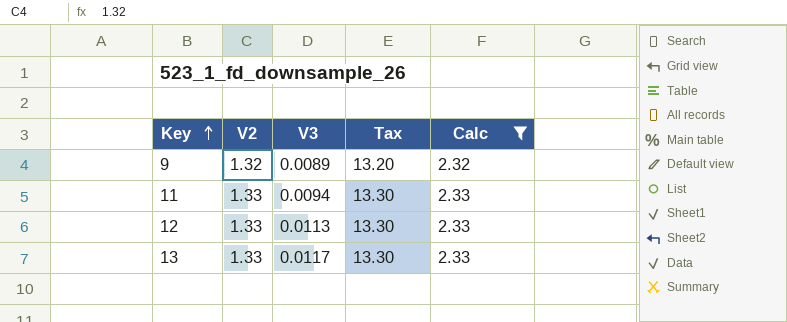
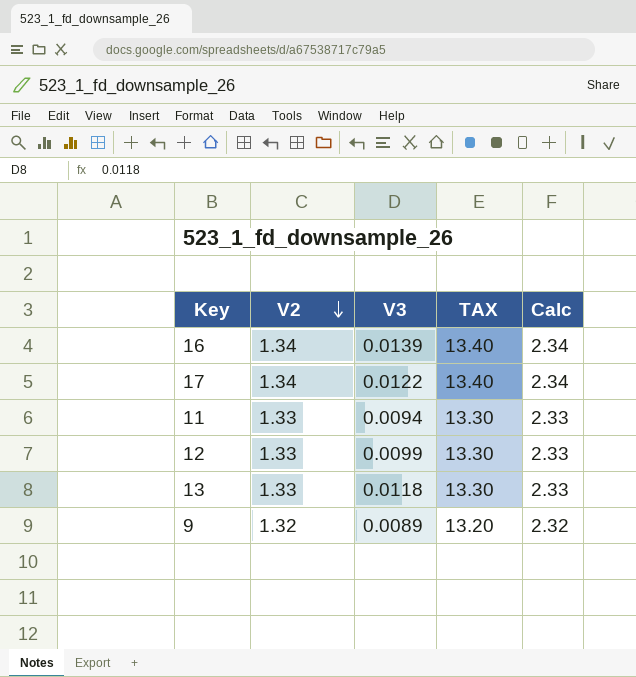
filter: Calc != 2.34 -> none
row order: Key ascending -> V2 descending
column name: Tax -> TAX
12 | V3: 0.0113 -> 0.0099
13 | V3: 0.0117 -> 0.0118

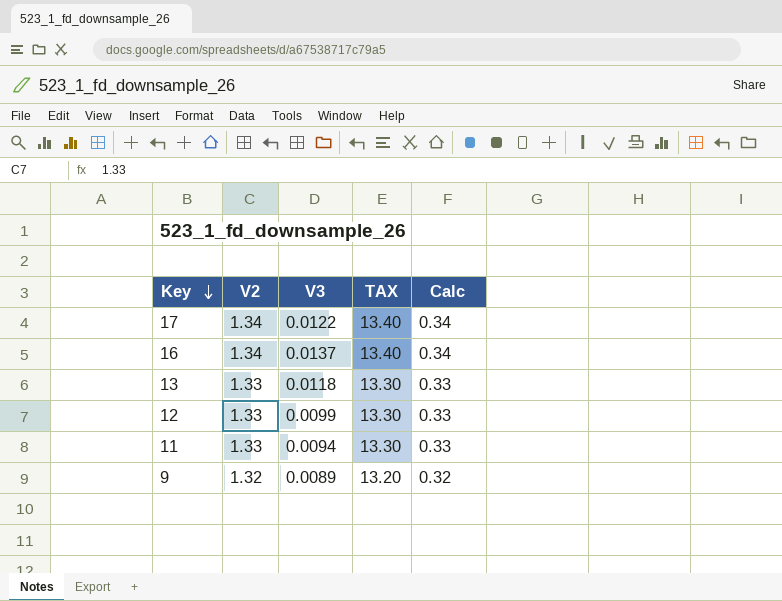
row order: V2 descending -> Key descending
column Calc | formula: [V2] + 1 -> [V2] - 1
16 | V3: 0.0139 -> 0.0137

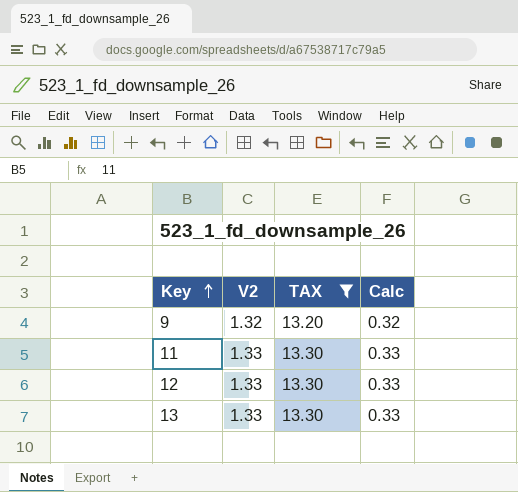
filter: none -> TAX != 13.40
row order: Key descending -> Key ascending
column V3 | position: 3 -> none

